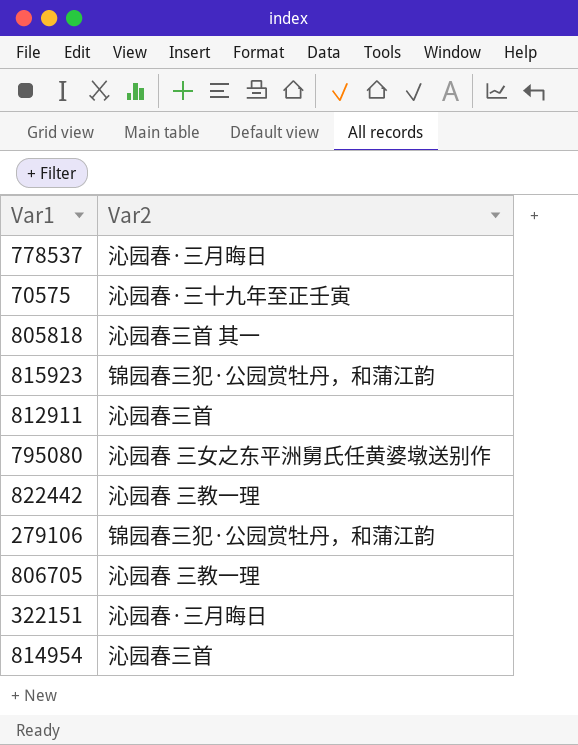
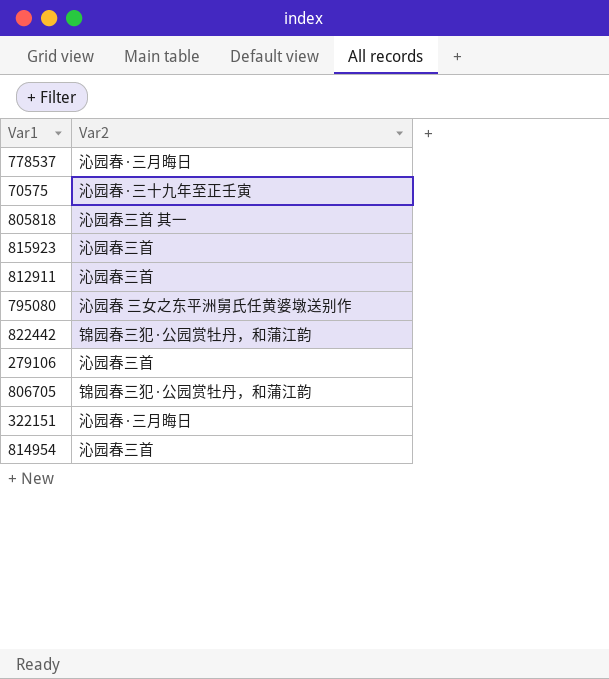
815923 | Var2: 锦园春三犯·公园赏牡丹，和蒲江韵 -> 沁园春三首
822442 | Var2: 沁园春 三教一理 -> 锦园春三犯·公园赏牡丹，和蒲江韵
279106 | Var2: 锦园春三犯·公园赏牡丹，和蒲江韵 -> 沁园春三首
806705 | Var2: 沁园春 三教一理 -> 锦园春三犯·公园赏牡丹，和蒲江韵

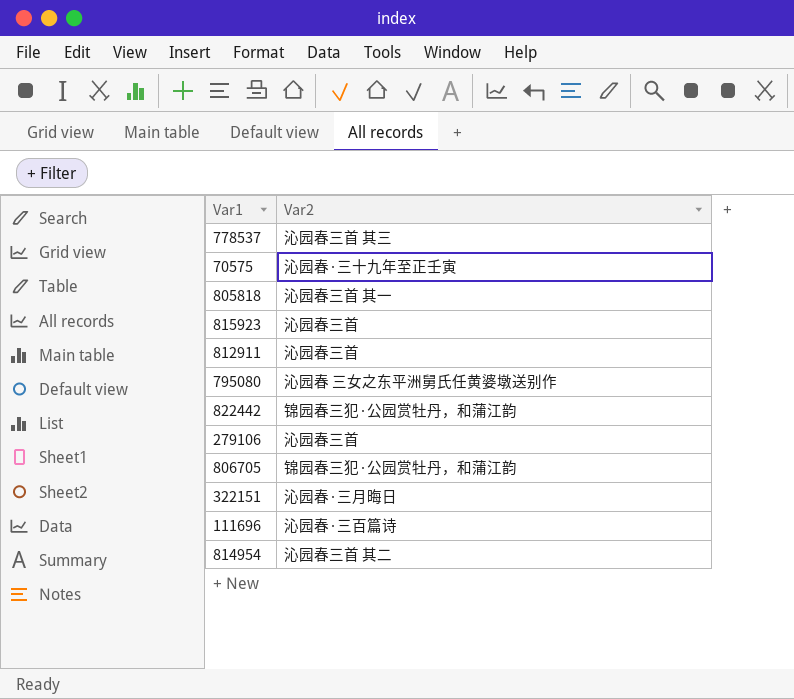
778537 | Var2: 沁园春·三月晦日 -> 沁园春三首 其三
row 111696: none -> 沁园春·三百篇诗
814954 | Var2: 沁园春三首 -> 沁园春三首 其二

